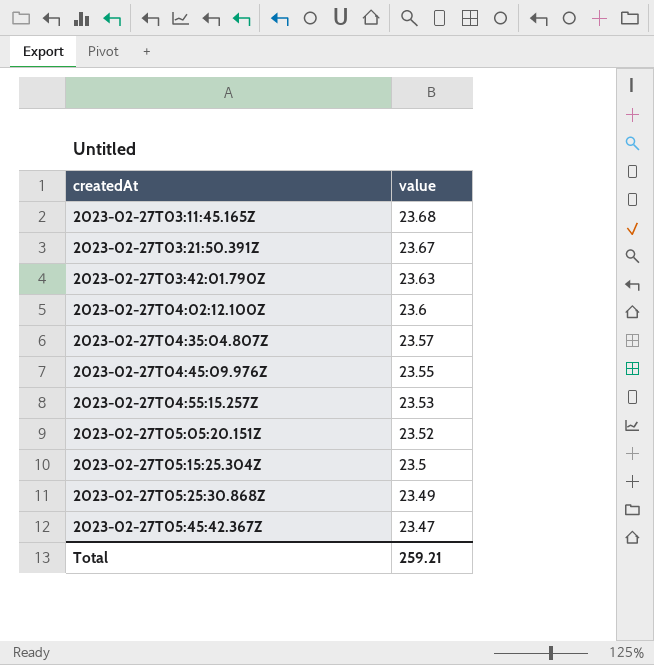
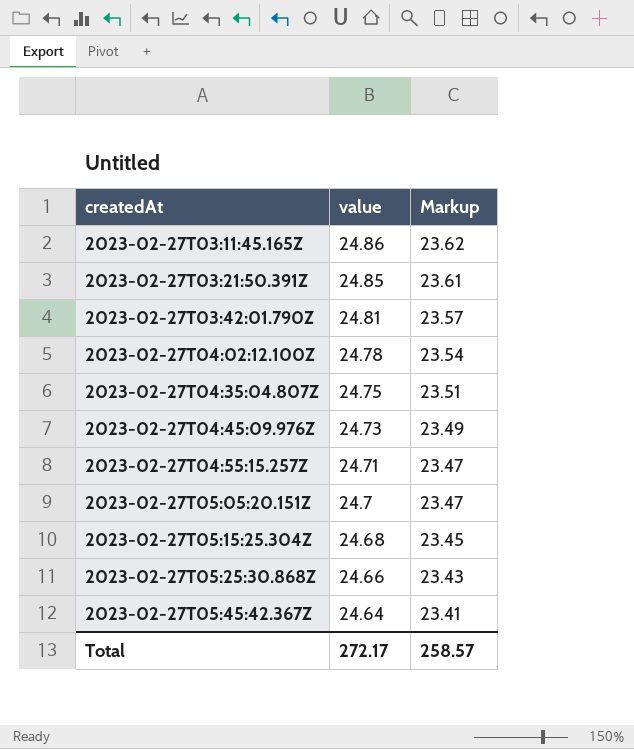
column Markup | formula: none -> [value] * 0.95
2023-02-27T03:11:45.165Z | value: 23.68 -> 24.86
2023-02-27T03:21:50.391Z | value: 23.67 -> 24.85
2023-02-27T03:42:01.790Z | value: 23.63 -> 24.81
2023-02-27T04:02:12.100Z | value: 23.6 -> 24.78
2023-02-27T04:35:04.807Z | value: 23.57 -> 24.75
2023-02-27T04:45:09.976Z | value: 23.55 -> 24.73
2023-02-27T04:55:15.257Z | value: 23.53 -> 24.71
2023-02-27T05:05:20.151Z | value: 23.52 -> 24.7
2023-02-27T05:15:25.304Z | value: 23.5 -> 24.68
2023-02-27T05:25:30.868Z | value: 23.49 -> 24.66
2023-02-27T05:45:42.367Z | value: 23.47 -> 24.64
Total | value: 259.21 -> 272.17

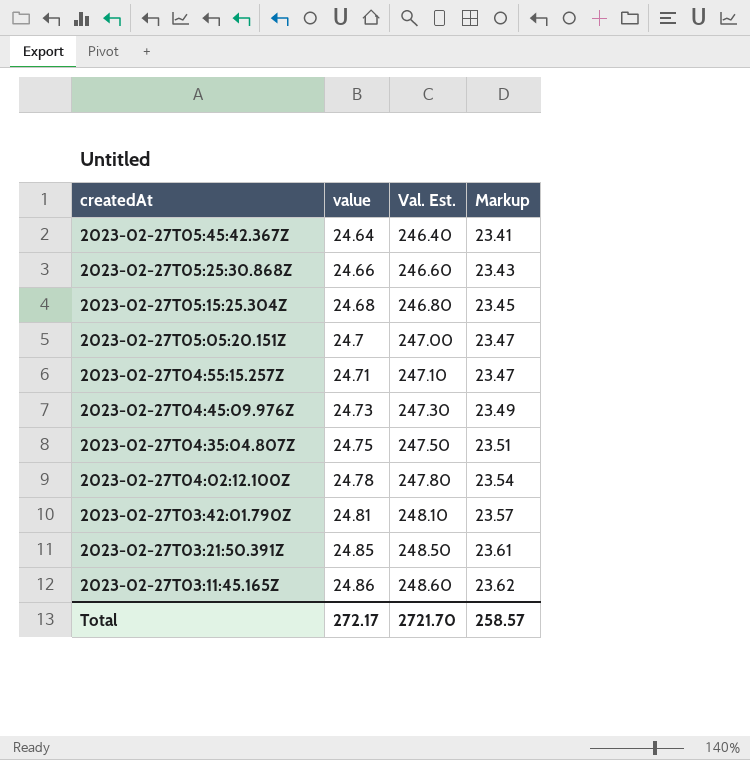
row order: createdAt ascending -> createdAt descending
column Val. Est. | formula: none -> [value] * 10

